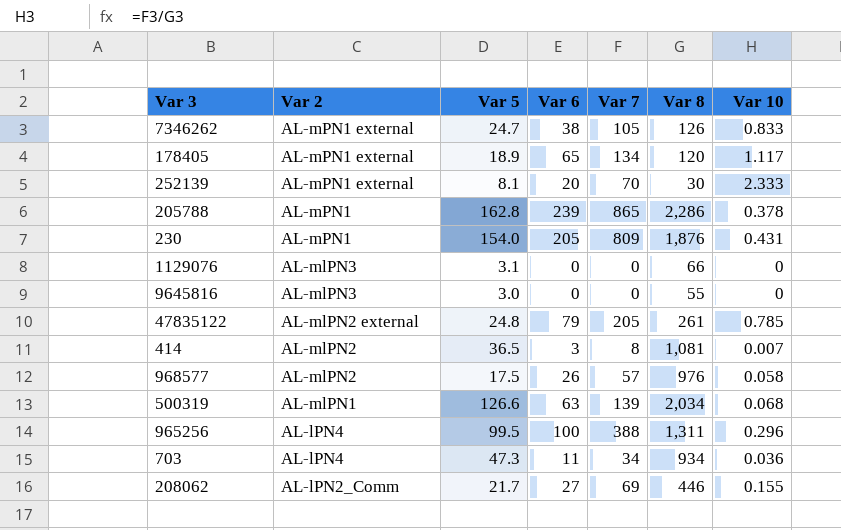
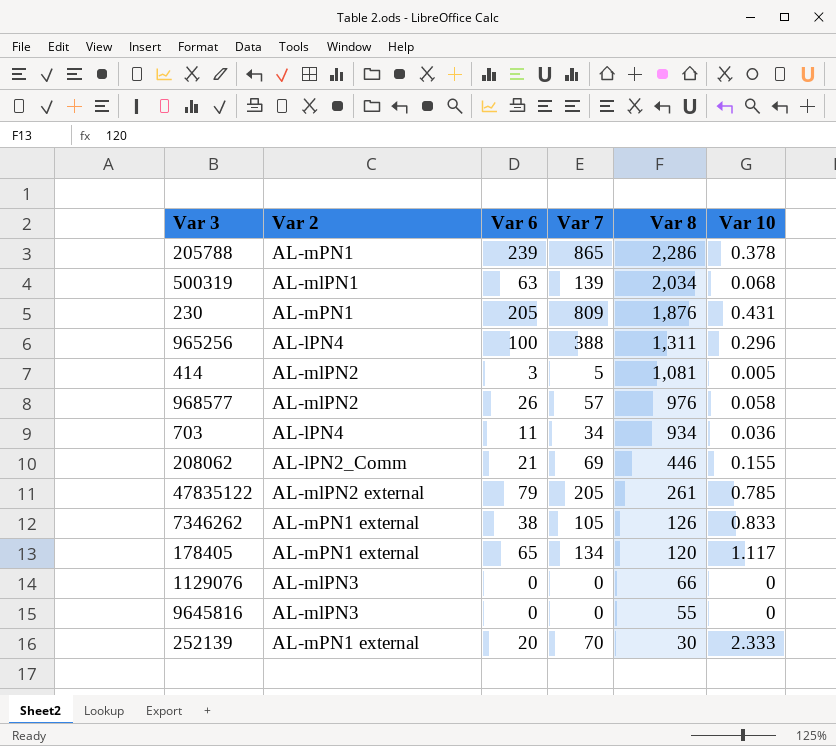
row order: Var 2 descending -> Var 8 descending
column Var 5 | position: 3 -> none
414 | Var 7: 8 -> 5
414 | Var 10: 0.007 -> 0.005
208062 | Var 6: 27 -> 21

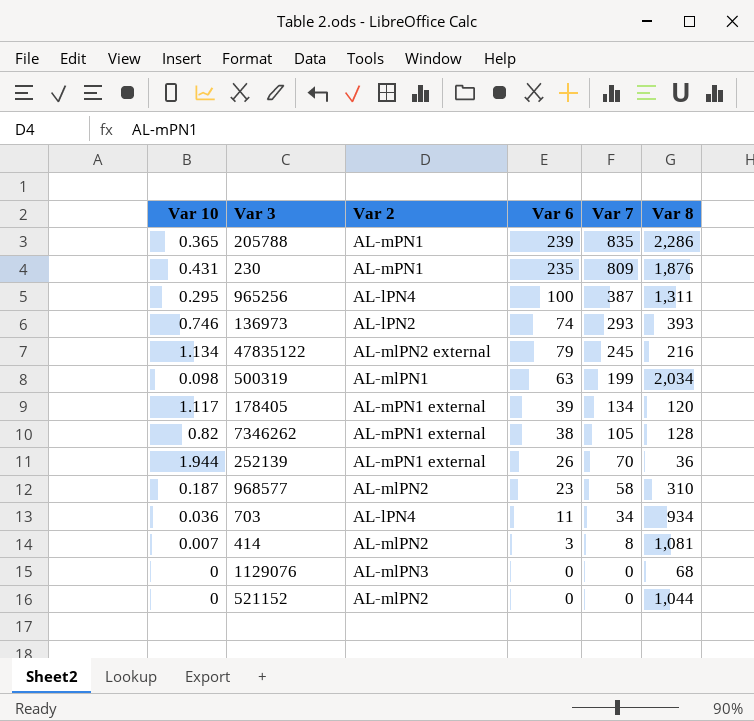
row order: Var 8 descending -> Var 7 descending
column Var 10 | position: 6 -> 1
row 208062: AL-lPN2_Comm | 21 | 69 | 446 | 0.155 -> none
row 9645816: AL-mlPN3 | 0 | 0 | 55 | 0 -> none
205788 | Var 10: 0.378 -> 0.365
205788 | Var 7: 865 -> 835
230 | Var 6: 205 -> 235
965256 | Var 10: 0.296 -> 0.295
965256 | Var 7: 388 -> 387
row 136973: none -> 0.746 | AL-lPN2 | 74 | 293 | 393
47835122 | Var 10: 0.785 -> 1.134
47835122 | Var 7: 205 -> 245
47835122 | Var 8: 261 -> 216
500319 | Var 10: 0.068 -> 0.098
500319 | Var 7: 139 -> 199
178405 | Var 6: 65 -> 39
7346262 | Var 10: 0.833 -> 0.82
7346262 | Var 8: 126 -> 128
252139 | Var 10: 2.333 -> 1.944
252139 | Var 6: 20 -> 26
252139 | Var 8: 30 -> 36
968577 | Var 10: 0.058 -> 0.187
968577 | Var 6: 26 -> 23
968577 | Var 7: 57 -> 58
968577 | Var 8: 976 -> 310
414 | Var 10: 0.005 -> 0.007
414 | Var 7: 5 -> 8
1129076 | Var 8: 66 -> 68
row 521152: none -> 0 | AL-mlPN2 | 0 | 0 | 1,044

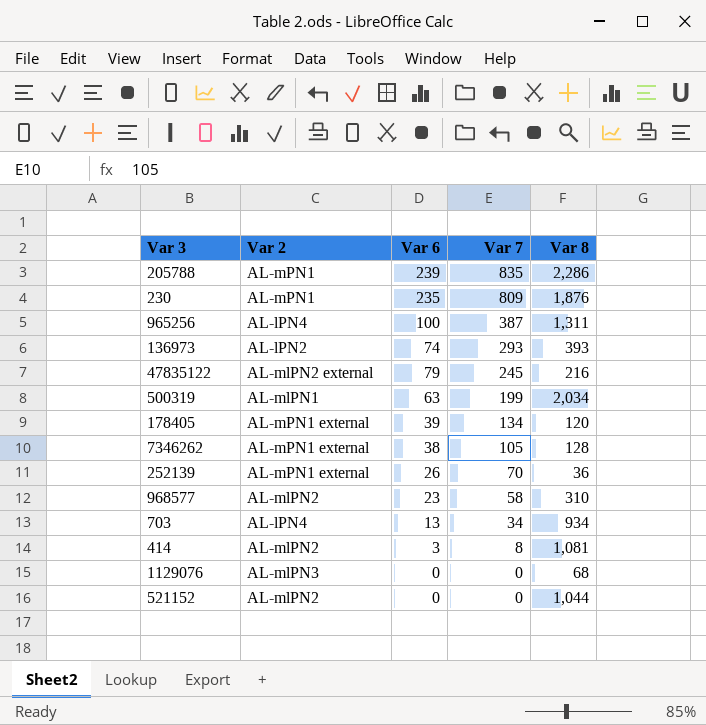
column Var 10 | formula: [Var 7] / [Var 8] -> none
703 | Var 6: 11 -> 13

